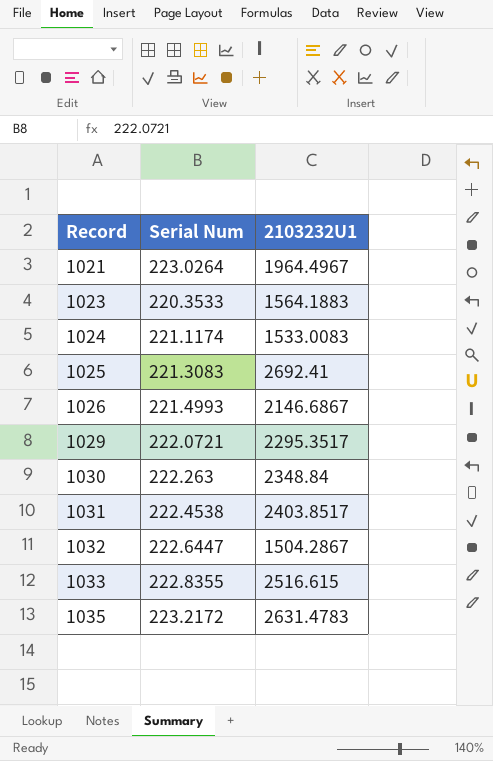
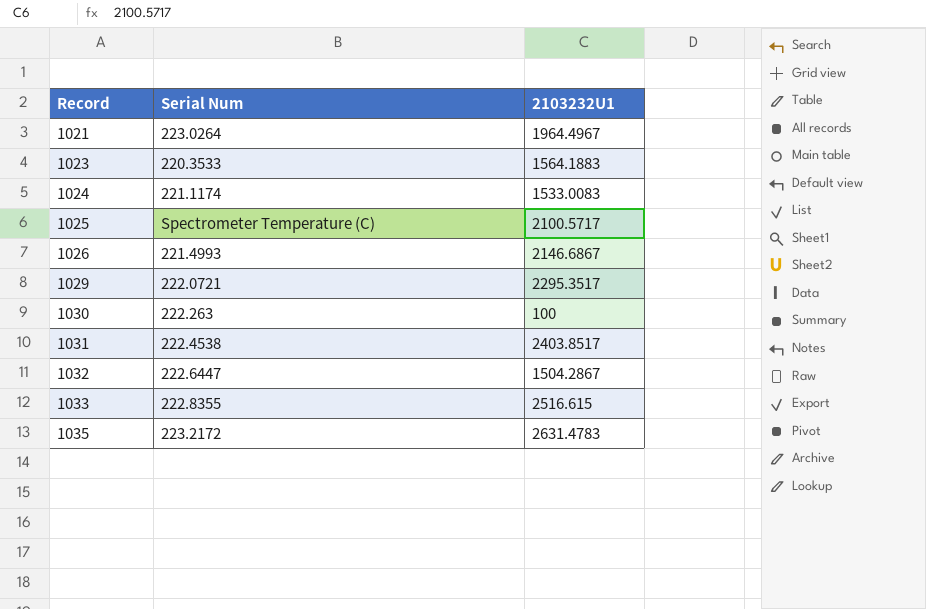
1025 | Serial Num: 221.3083 -> Spectrometer Temperature (C)
1025 | 2103232U1: 2692.41 -> 2100.5717
1030 | 2103232U1: 2348.84 -> 100

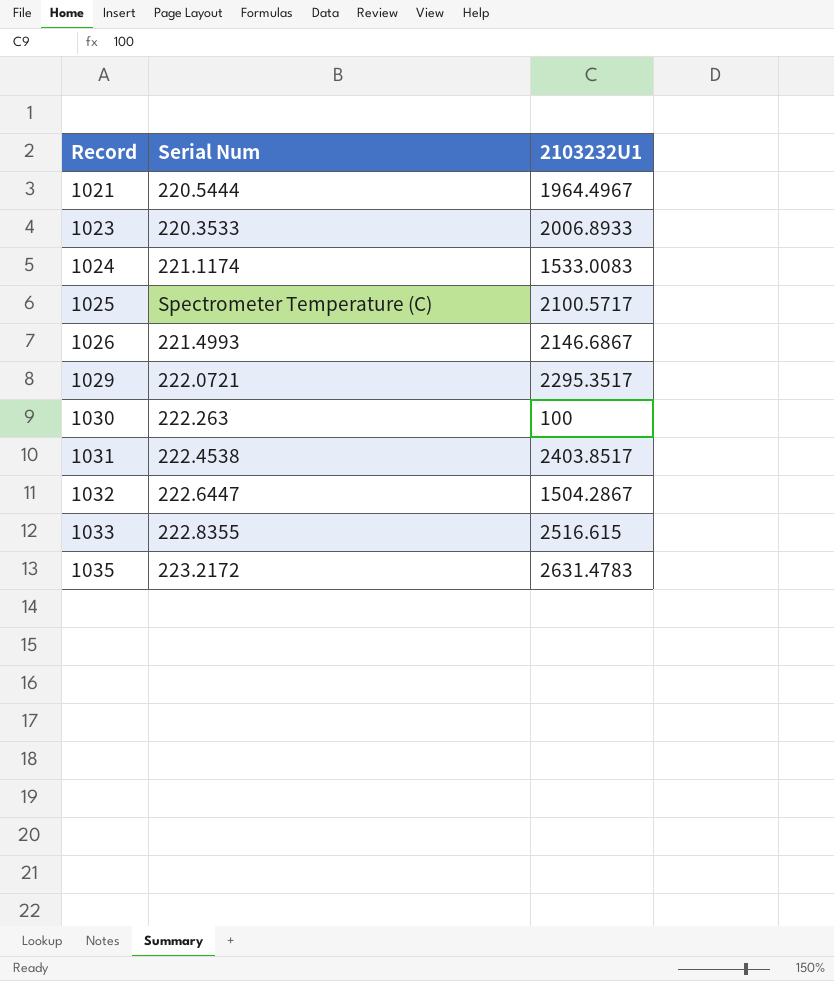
1021 | Serial Num: 223.0264 -> 220.5444
1023 | 2103232U1: 1564.1883 -> 2006.8933

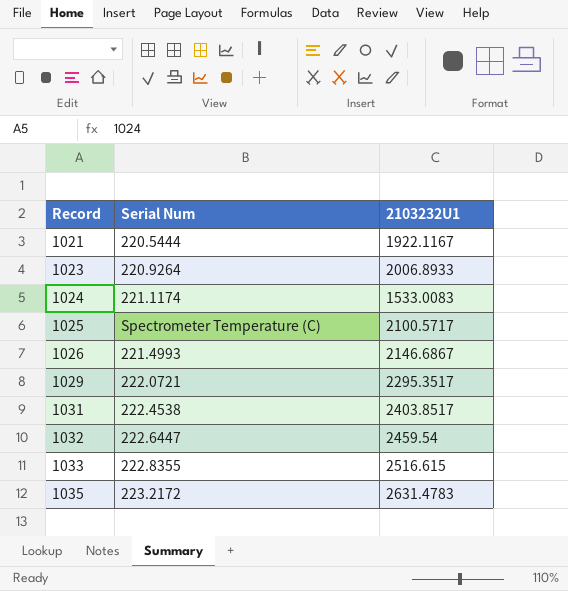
row 1030: 222.263 | 100 -> none
1021 | 2103232U1: 1964.4967 -> 1922.1167
1023 | Serial Num: 220.3533 -> 220.9264
1032 | 2103232U1: 1504.2867 -> 2459.54

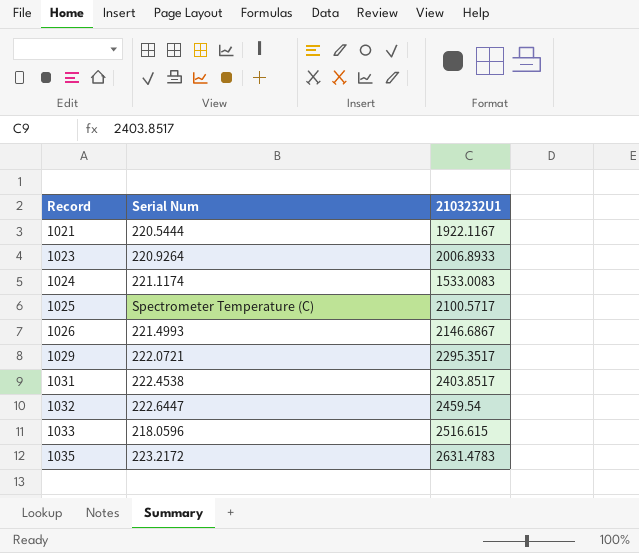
1033 | Serial Num: 222.8355 -> 218.0596

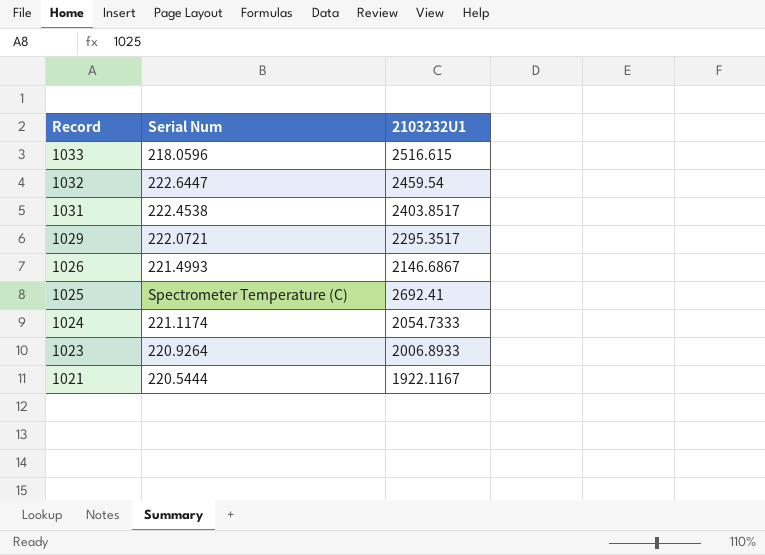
row order: Record ascending -> Record descending
row 1035: 223.2172 | 2631.4783 -> none
1025 | 2103232U1: 2100.5717 -> 2692.41
1024 | 2103232U1: 1533.0083 -> 2054.7333

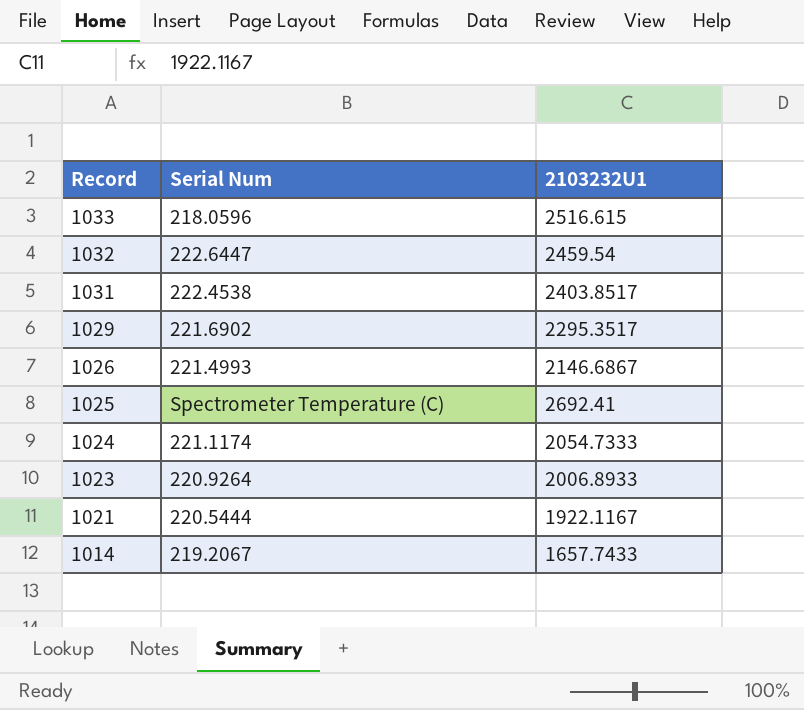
1029 | Serial Num: 222.0721 -> 221.6902
row 1014: none -> 219.2067 | 1657.7433

